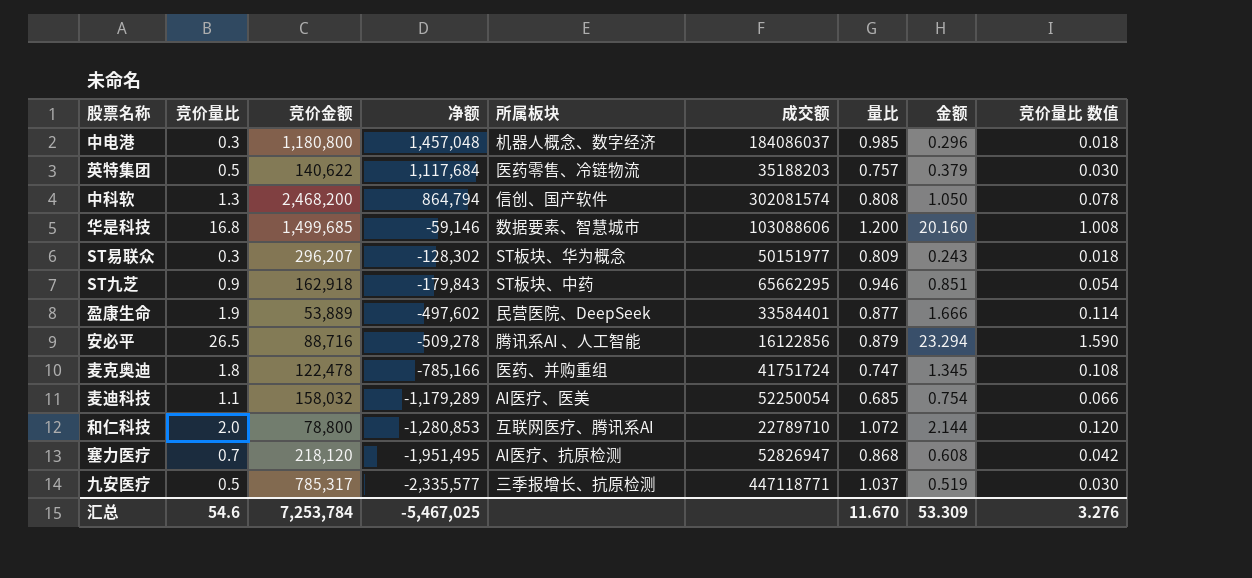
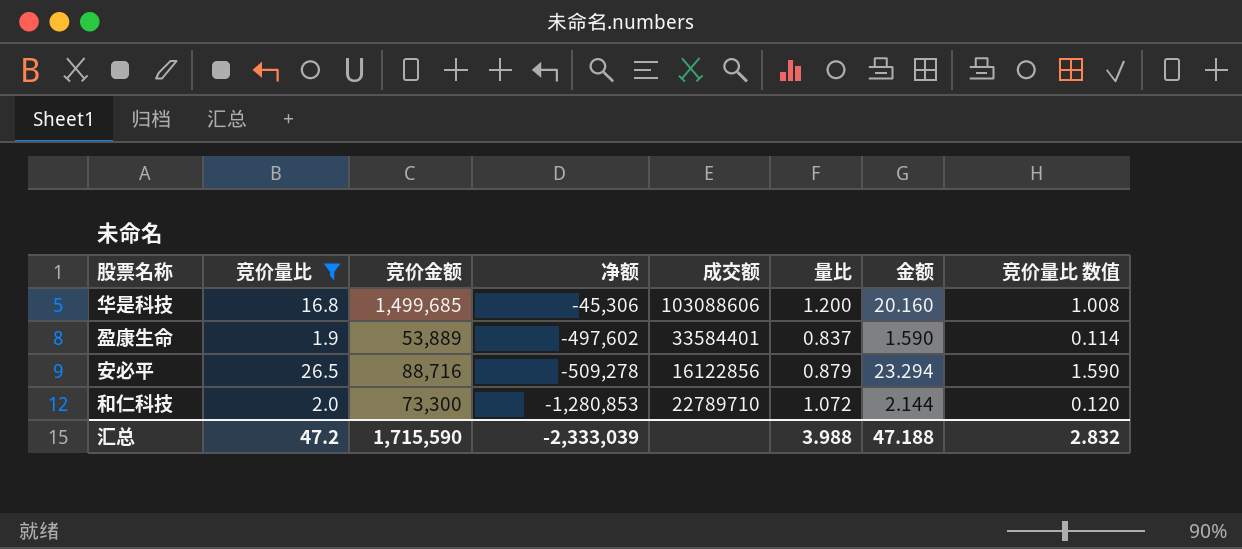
filter: none -> 竞价量比 >= 1.9
column 所属板块 | position: 5 -> none
华是科技 | 净额: -59,146 -> -45,306
盈康生命 | 量比: 0.877 -> 0.837
盈康生命 | 金额: 1.666 -> 1.590
和仁科技 | 竞价金额: 78,800 -> 73,300
汇总 | 竞价量比: 54.6 -> 47.2
汇总 | 竞价金额: 7,253,784 -> 1,715,590
汇总 | 净额: -5,467,025 -> -2,333,039
汇总 | 量比: 11.670 -> 3.988
汇总 | 金额: 53.309 -> 47.188
汇总 | 竞价量比 数值: 3.276 -> 2.832

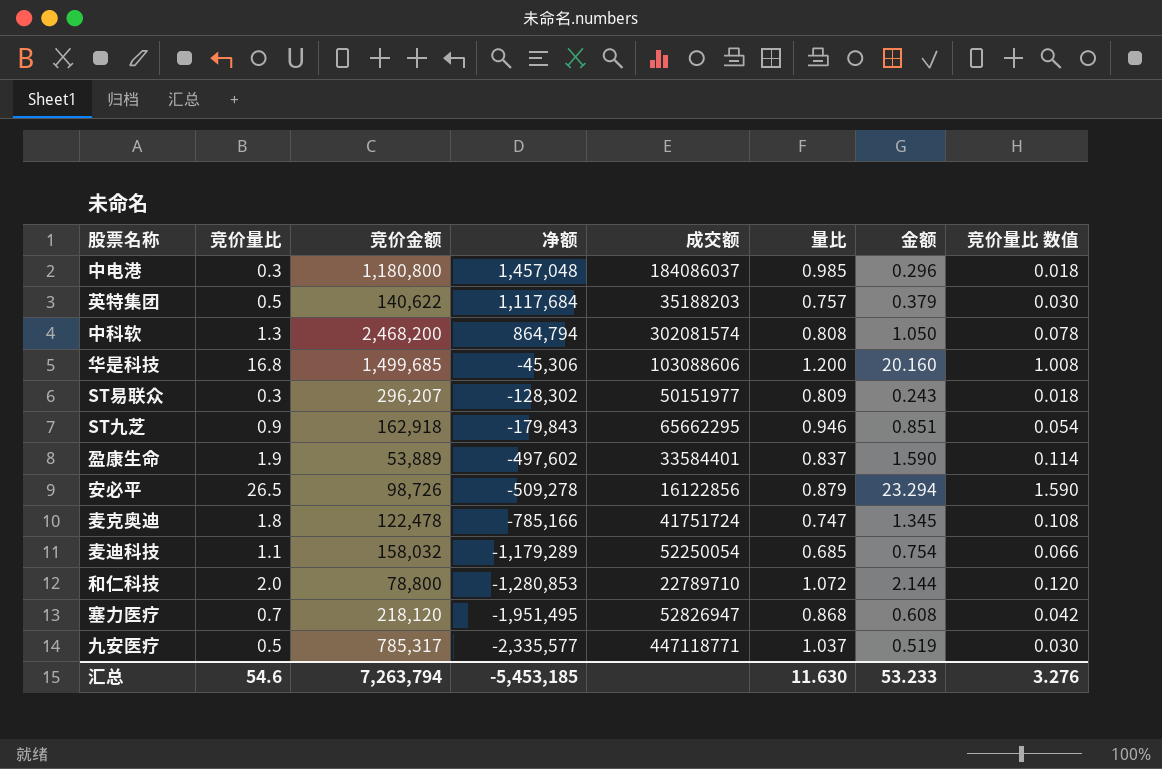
filter: 竞价量比 >= 1.9 -> none
安必平 | 竞价金额: 88,716 -> 98,726
和仁科技 | 竞价金额: 73,300 -> 78,800
汇总 | 竞价量比: 47.2 -> 54.6
汇总 | 竞价金额: 1,715,590 -> 7,263,794
汇总 | 净额: -2,333,039 -> -5,453,185
汇总 | 量比: 3.988 -> 11.630
汇总 | 金额: 47.188 -> 53.233
汇总 | 竞价量比 数值: 2.832 -> 3.276

